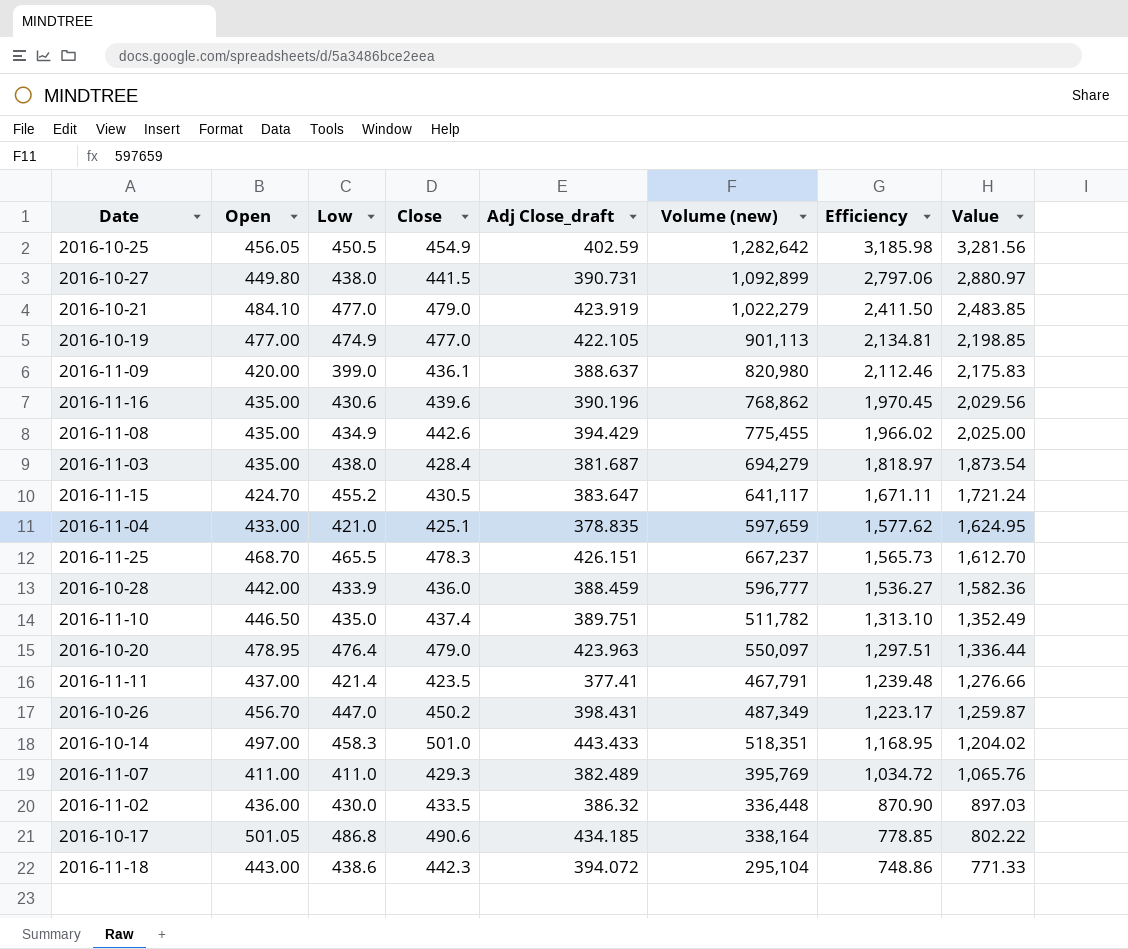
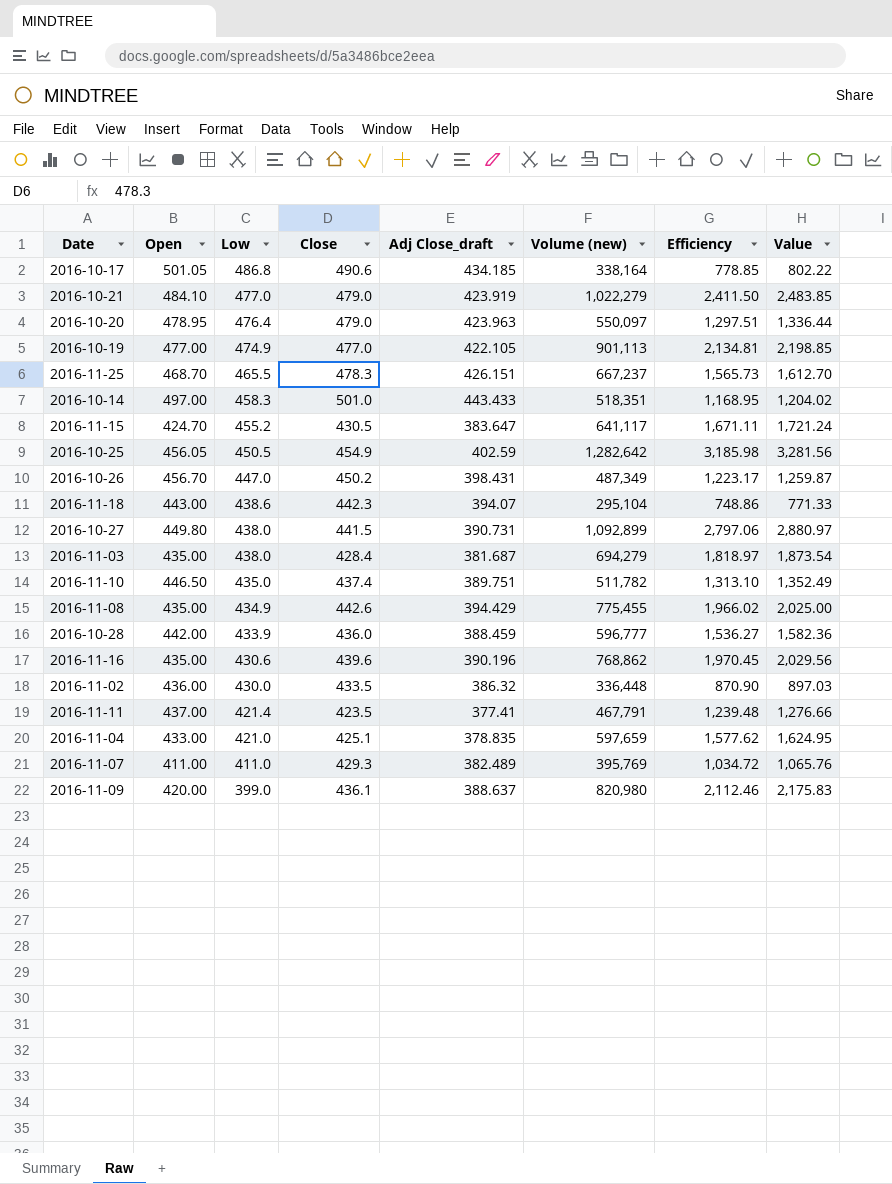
row order: Efficiency descending -> Low descending
2016-11-18 | Adj Close_draft: 394.072 -> 394.07

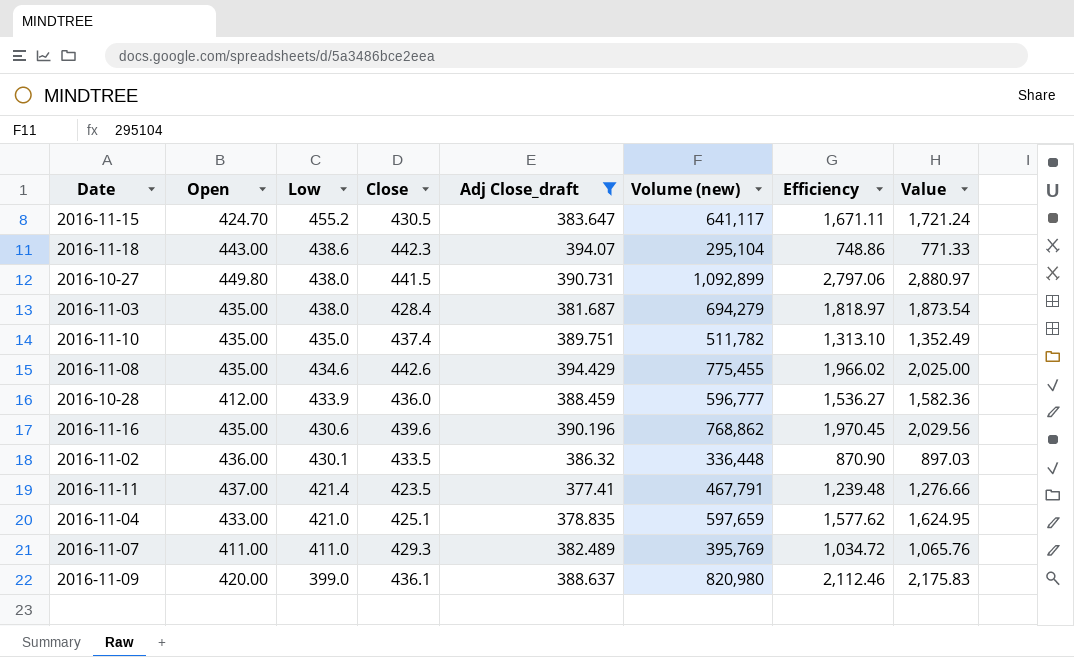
filter: none -> Adj Close_draft <= 394.429
2016-11-10 | Open: 446.50 -> 435.00
2016-11-08 | Low: 434.9 -> 434.6
2016-10-28 | Open: 442.00 -> 412.00
2016-11-02 | Low: 430.0 -> 430.1

